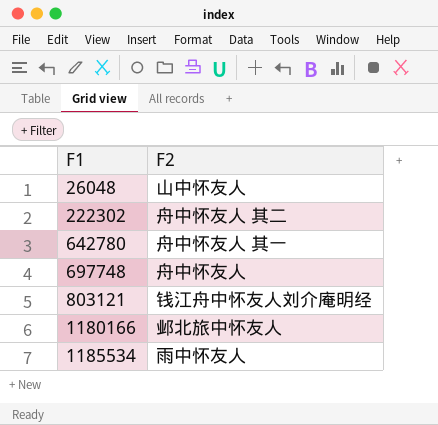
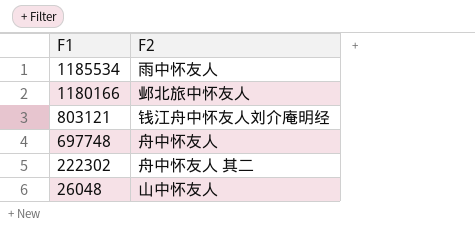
row order: F1 ascending -> F1 descending
row 642780: 舟中怀友人 其一 -> none

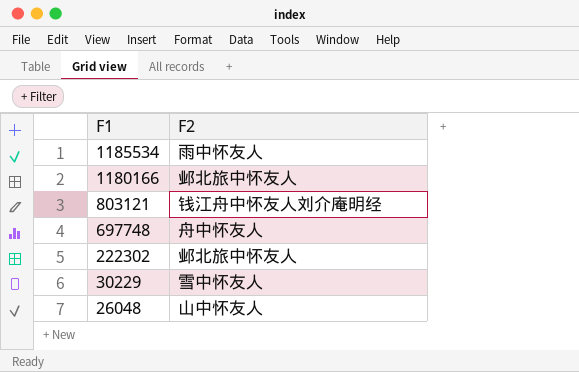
222302 | F2: 舟中怀友人 其二 -> 邺北旅中怀友人
row 30229: none -> 雪中怀友人

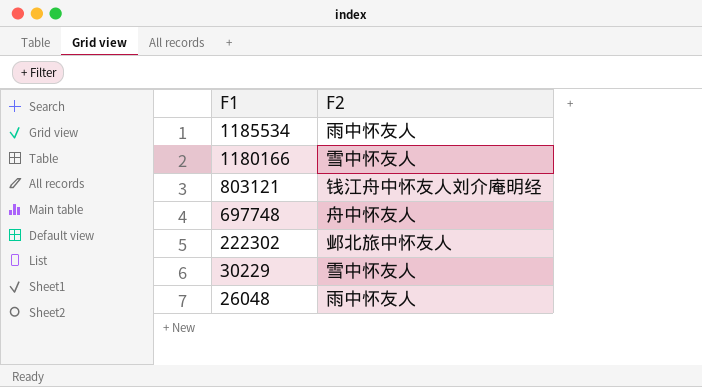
1180166 | F2: 邺北旅中怀友人 -> 雪中怀友人
26048 | F2: 山中怀友人 -> 雨中怀友人

